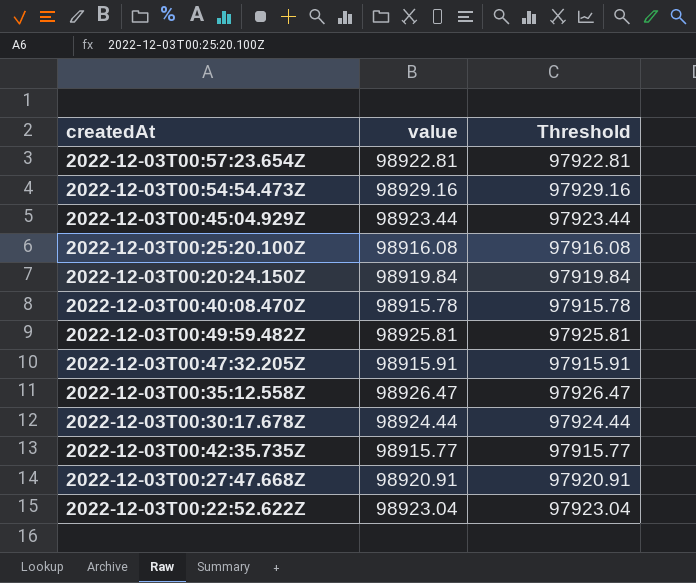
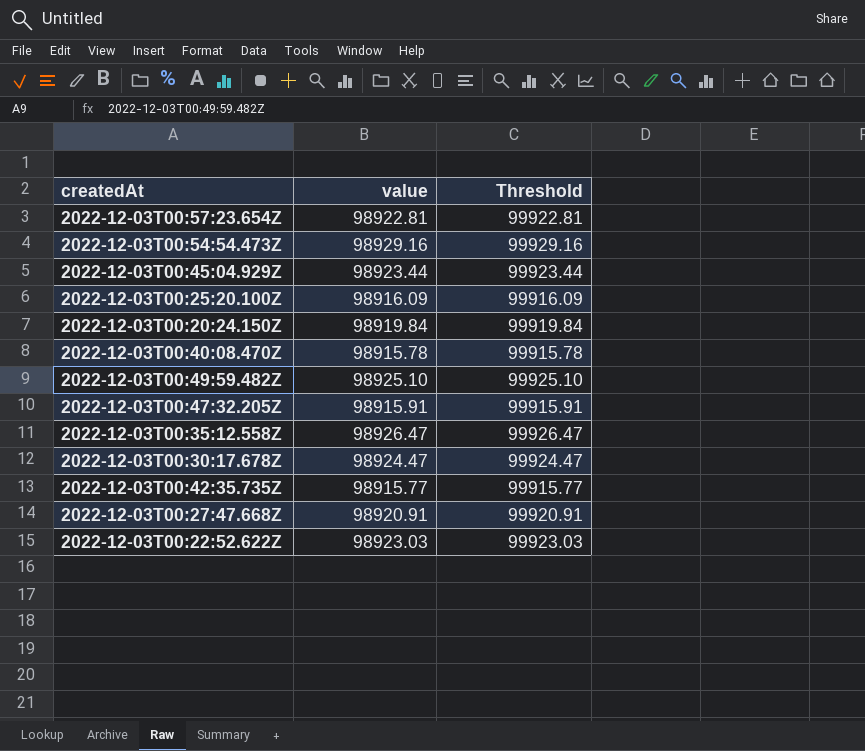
column Threshold | formula: [value] - 1000 -> [value] + 1000
2022-12-03T00:25:20.100Z | value: 98916.08 -> 98916.09
2022-12-03T00:49:59.482Z | value: 98925.81 -> 98925.10
2022-12-03T00:30:17.678Z | value: 98924.44 -> 98924.47
2022-12-03T00:22:52.622Z | value: 98923.04 -> 98923.03

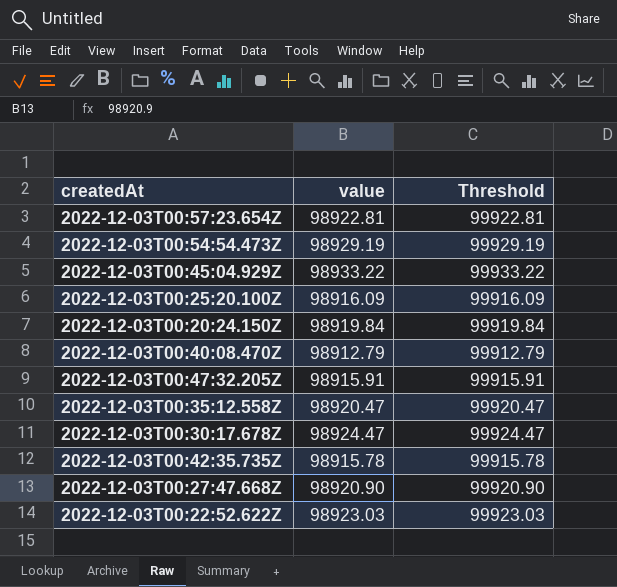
row 2022-12-03T00:49:59.482Z: 98925.10 | 99925.10 -> none
2022-12-03T00:54:54.473Z | value: 98929.16 -> 98929.19
2022-12-03T00:54:54.473Z | Threshold: 99929.16 -> 99929.19
2022-12-03T00:45:04.929Z | value: 98923.44 -> 98933.22
2022-12-03T00:45:04.929Z | Threshold: 99923.44 -> 99933.22
2022-12-03T00:40:08.470Z | value: 98915.78 -> 98912.79
2022-12-03T00:40:08.470Z | Threshold: 99915.78 -> 99912.79
2022-12-03T00:35:12.558Z | value: 98926.47 -> 98920.47
2022-12-03T00:35:12.558Z | Threshold: 99926.47 -> 99920.47
2022-12-03T00:42:35.735Z | value: 98915.77 -> 98915.78
2022-12-03T00:42:35.735Z | Threshold: 99915.77 -> 99915.78
2022-12-03T00:27:47.668Z | value: 98920.91 -> 98920.90
2022-12-03T00:27:47.668Z | Threshold: 99920.91 -> 99920.90

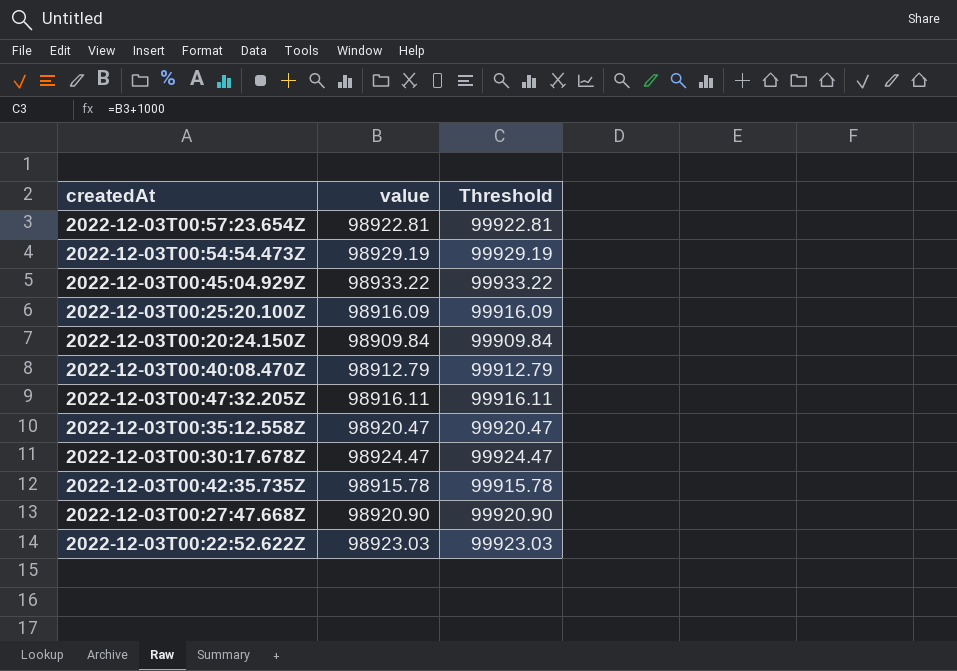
2022-12-03T00:20:24.150Z | value: 98919.84 -> 98909.84
2022-12-03T00:20:24.150Z | Threshold: 99919.84 -> 99909.84
2022-12-03T00:47:32.205Z | value: 98915.91 -> 98916.11
2022-12-03T00:47:32.205Z | Threshold: 99915.91 -> 99916.11

